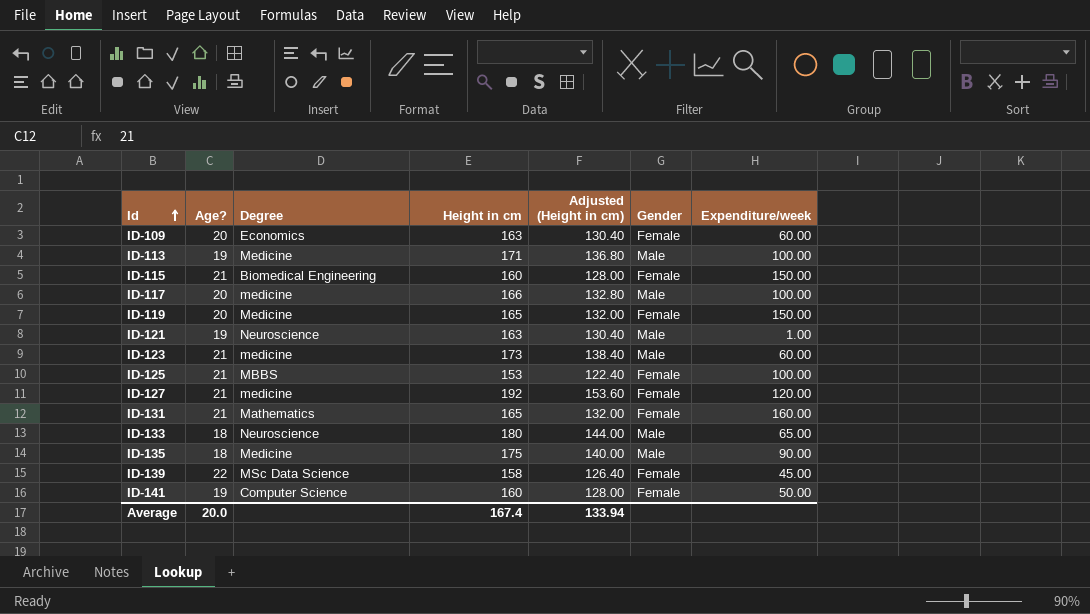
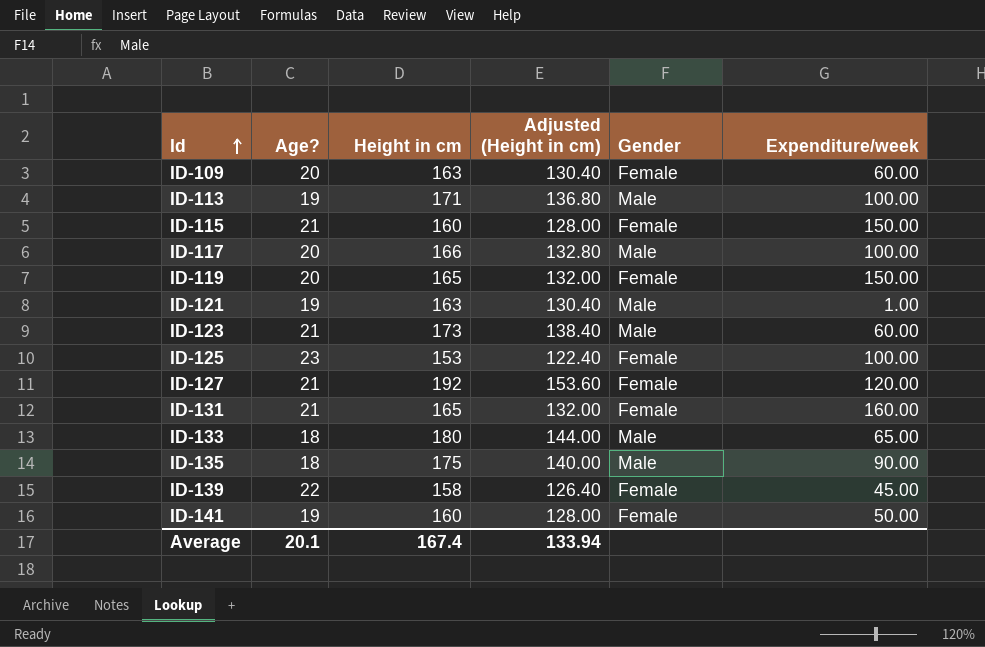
column Degree | position: 3 -> none
ID-125 | Age?: 21 -> 23
Average | Age?: 20.0 -> 20.1

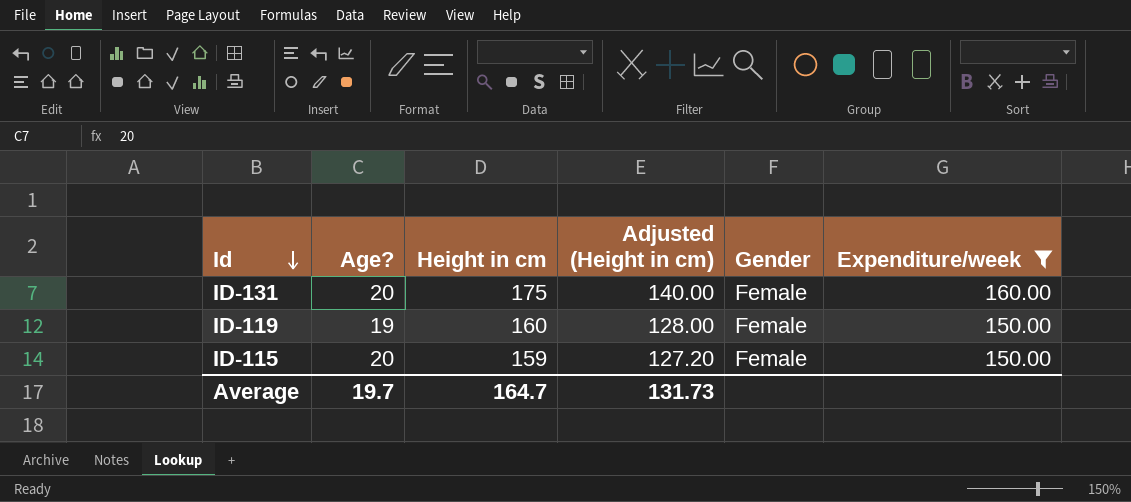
filter: none -> Expenditure/week >= 150.00
row order: Id ascending -> Id descending
ID-131 | Age?: 21 -> 20
ID-131 | Height in cm: 165 -> 175
ID-131 | Adjusted (Height in cm): 132.00 -> 140.00
ID-119 | Age?: 20 -> 19
ID-119 | Height in cm: 165 -> 160
ID-119 | Adjusted (Height in cm): 132.00 -> 128.00
ID-115 | Age?: 21 -> 20
ID-115 | Height in cm: 160 -> 159
ID-115 | Adjusted (Height in cm): 128.00 -> 127.20
Average | Age?: 20.1 -> 19.7
Average | Height in cm: 167.4 -> 164.7
Average | Adjusted (Height in cm): 133.94 -> 131.73

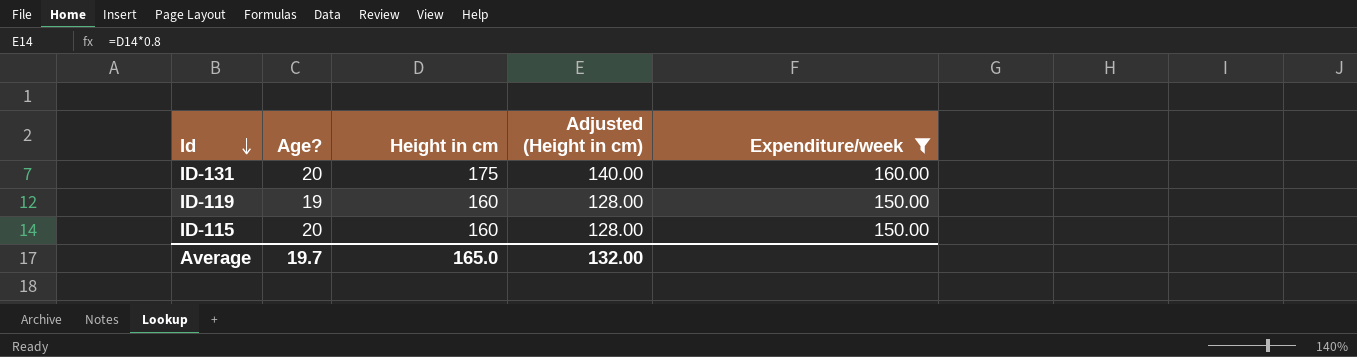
column Gender | position: 5 -> none
ID-115 | Height in cm: 159 -> 160
ID-115 | Adjusted (Height in cm): 127.20 -> 128.00
Average | Height in cm: 164.7 -> 165.0
Average | Adjusted (Height in cm): 131.73 -> 132.00

